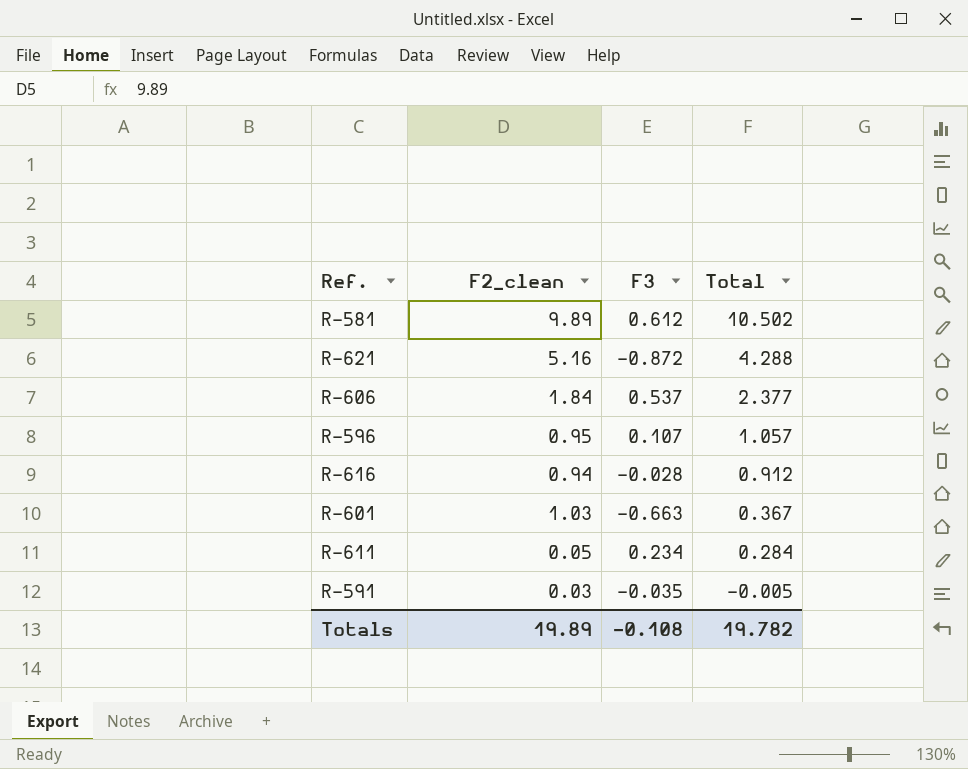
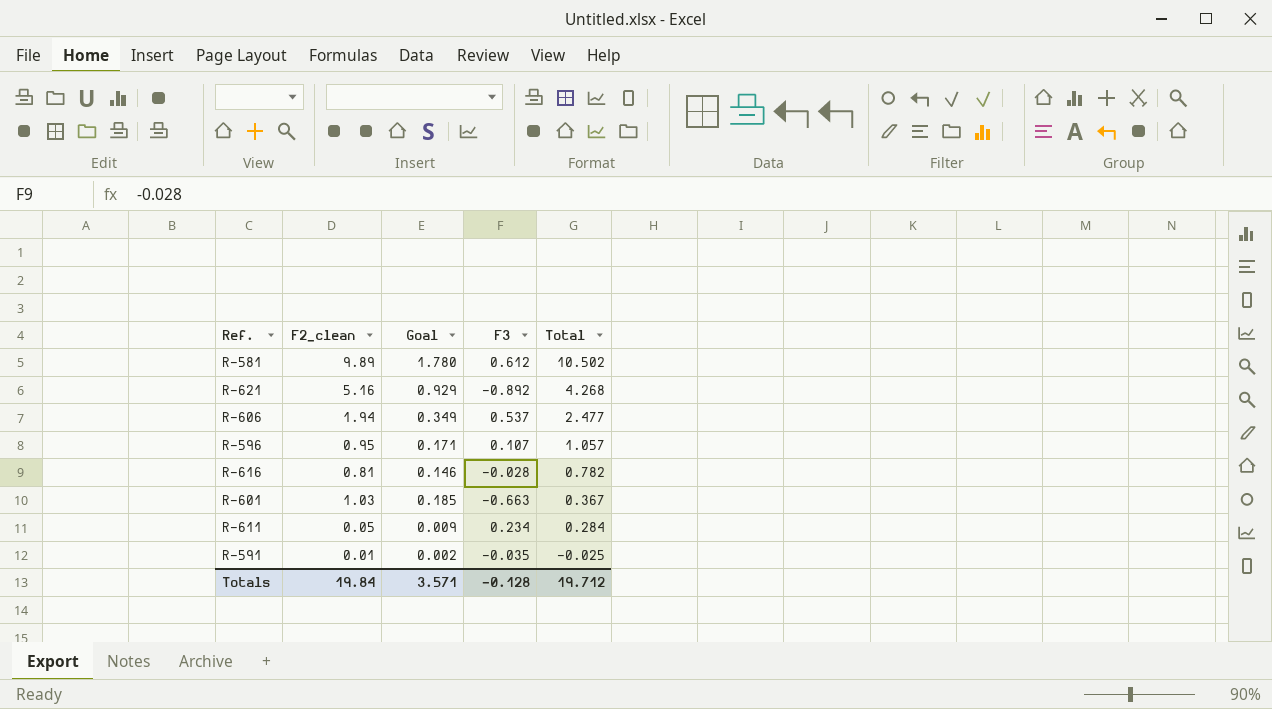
column Goal | formula: none -> [F2_clean] * 0.18
R-621 | F3: -0.872 -> -0.892
R-621 | Total: 4.288 -> 4.268
R-606 | F2_clean: 1.84 -> 1.94
R-606 | Total: 2.377 -> 2.477
R-616 | F2_clean: 0.94 -> 0.81
R-616 | Total: 0.912 -> 0.782
R-591 | F2_clean: 0.03 -> 0.01
R-591 | Total: -0.005 -> -0.025
Totals | F2_clean: 19.89 -> 19.84
Totals | F3: -0.108 -> -0.128
Totals | Total: 19.782 -> 19.712

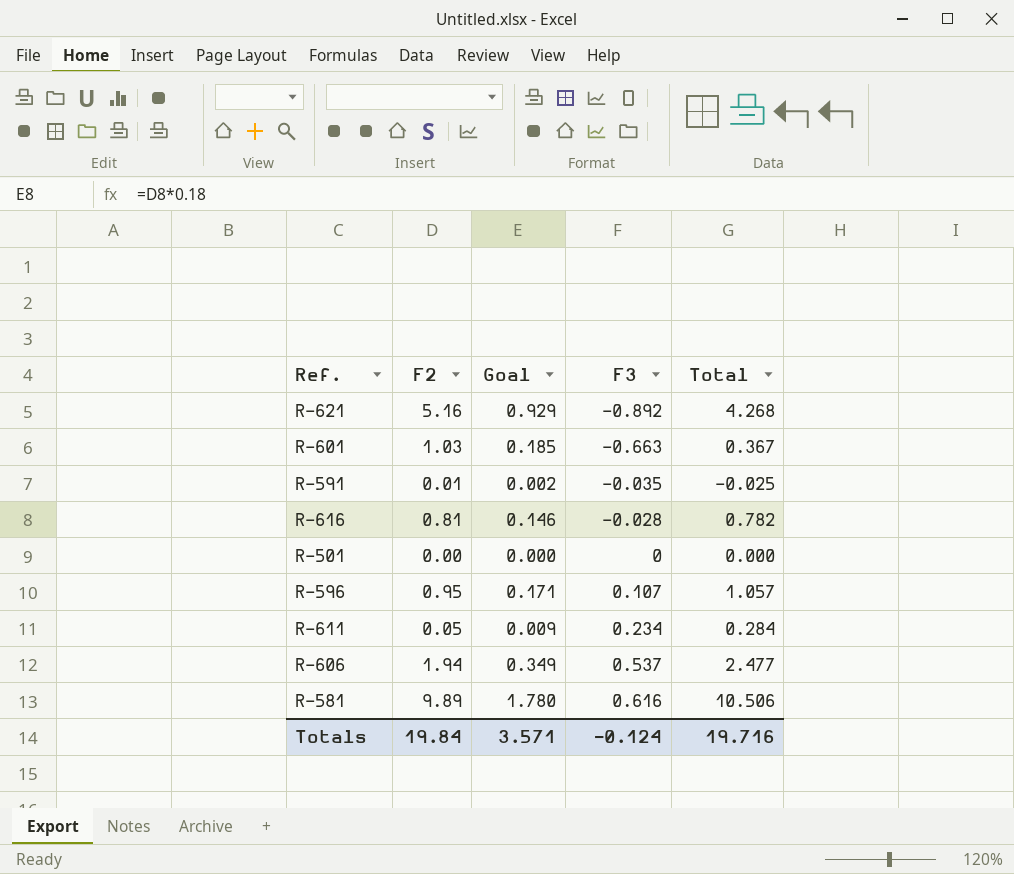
row order: Total descending -> F3 ascending
column name: F2_clean -> F2
row R-501: none -> 0.00 | 0.000 | 0 | 0.000
R-581 | F3: 0.612 -> 0.616
R-581 | Total: 10.502 -> 10.506
Totals | F3: -0.128 -> -0.124
Totals | Total: 19.712 -> 19.716

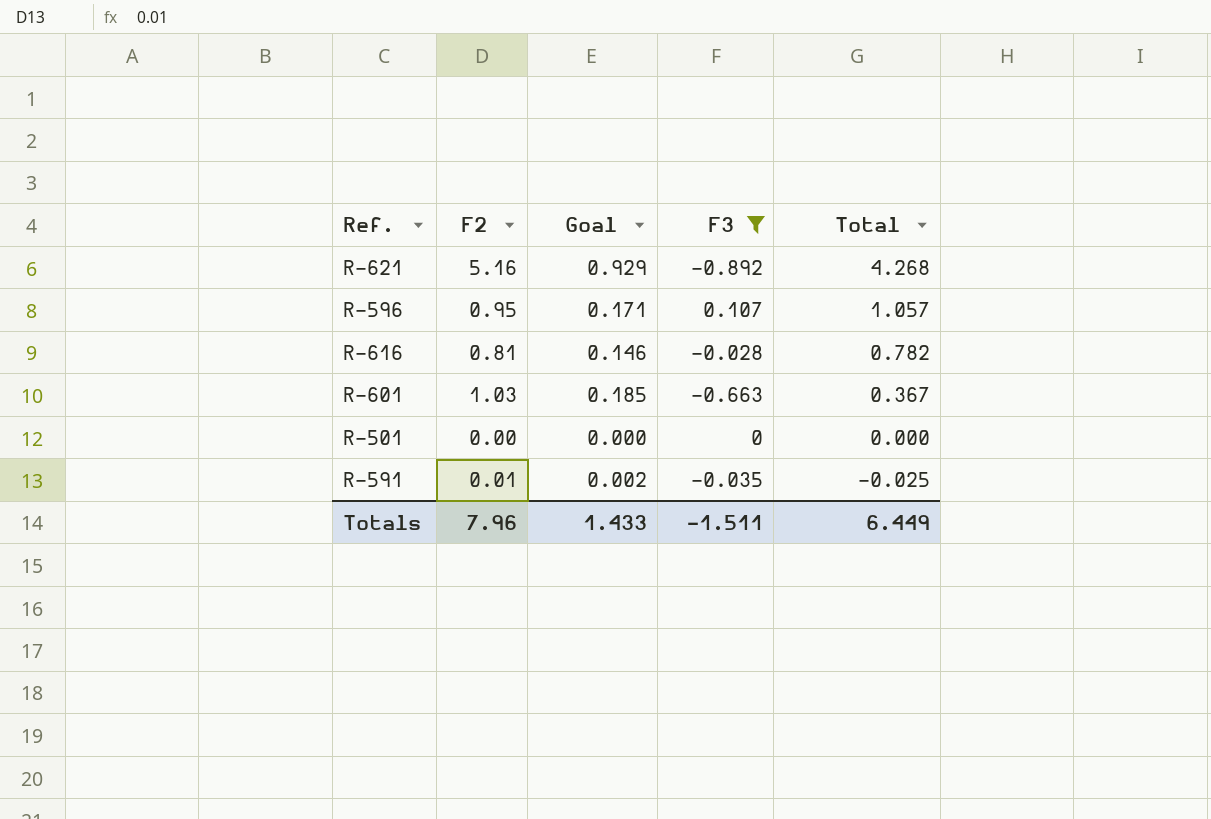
filter: none -> F3 <= 0.107
row order: F3 ascending -> Total descending
Totals | F2: 19.84 -> 7.96
Totals | Goal: 3.571 -> 1.433
Totals | F3: -0.124 -> -1.511
Totals | Total: 19.716 -> 6.449

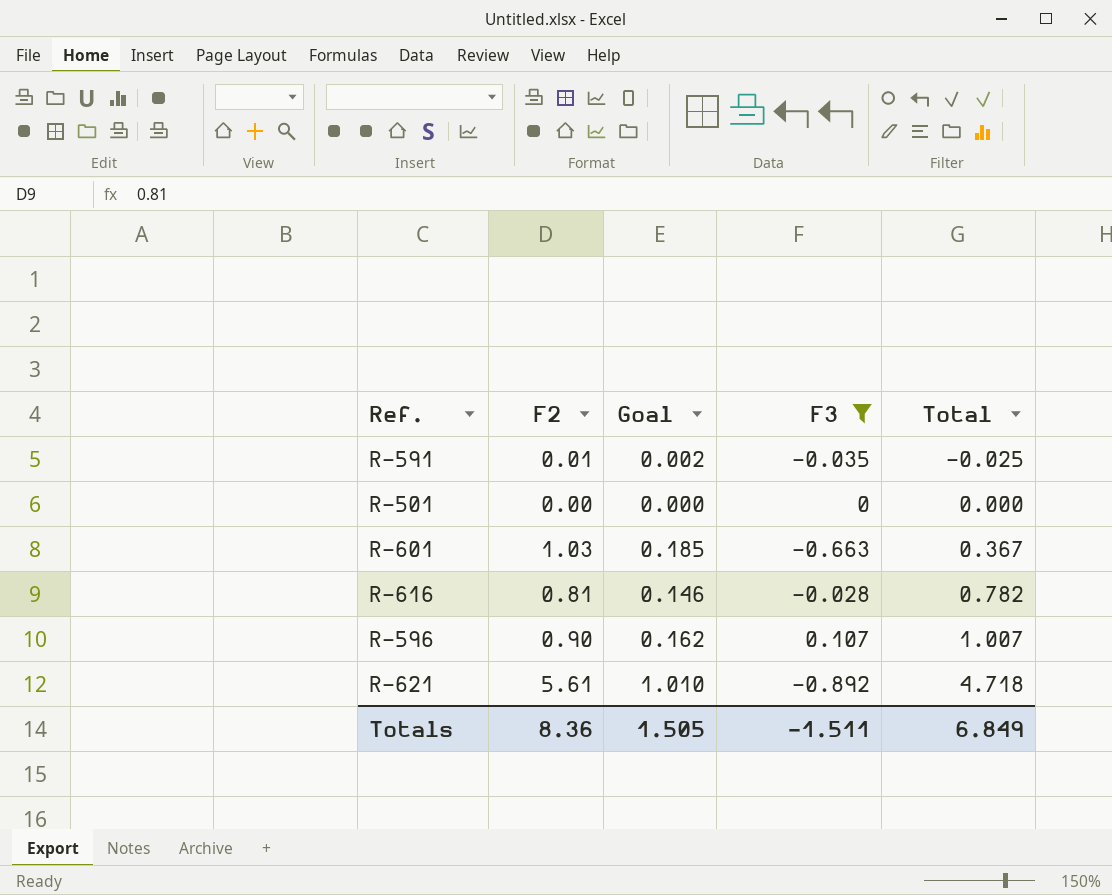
row order: Total descending -> Total ascending
R-596 | F2: 0.95 -> 0.90
R-596 | Goal: 0.171 -> 0.162
R-596 | Total: 1.057 -> 1.007
R-621 | F2: 5.16 -> 5.61
R-621 | Goal: 0.929 -> 1.010
R-621 | Total: 4.268 -> 4.718
Totals | F2: 7.96 -> 8.36
Totals | Goal: 1.433 -> 1.505
Totals | Total: 6.449 -> 6.849

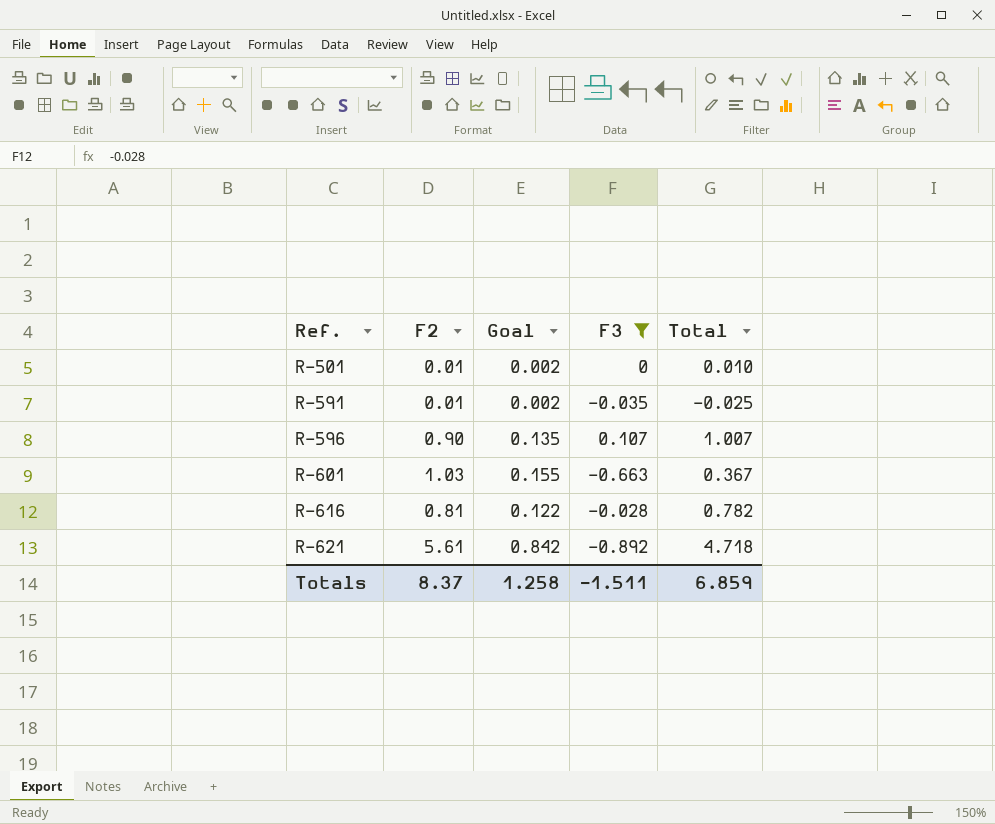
row order: Total ascending -> Ref. ascending
column Goal | formula: [F2] * 0.18 -> [F2] * 0.15
R-501 | F2: 0.00 -> 0.01
R-501 | Total: 0.000 -> 0.010
Totals | F2: 8.36 -> 8.37
Totals | Goal: 1.505 -> 1.258
Totals | Total: 6.849 -> 6.859

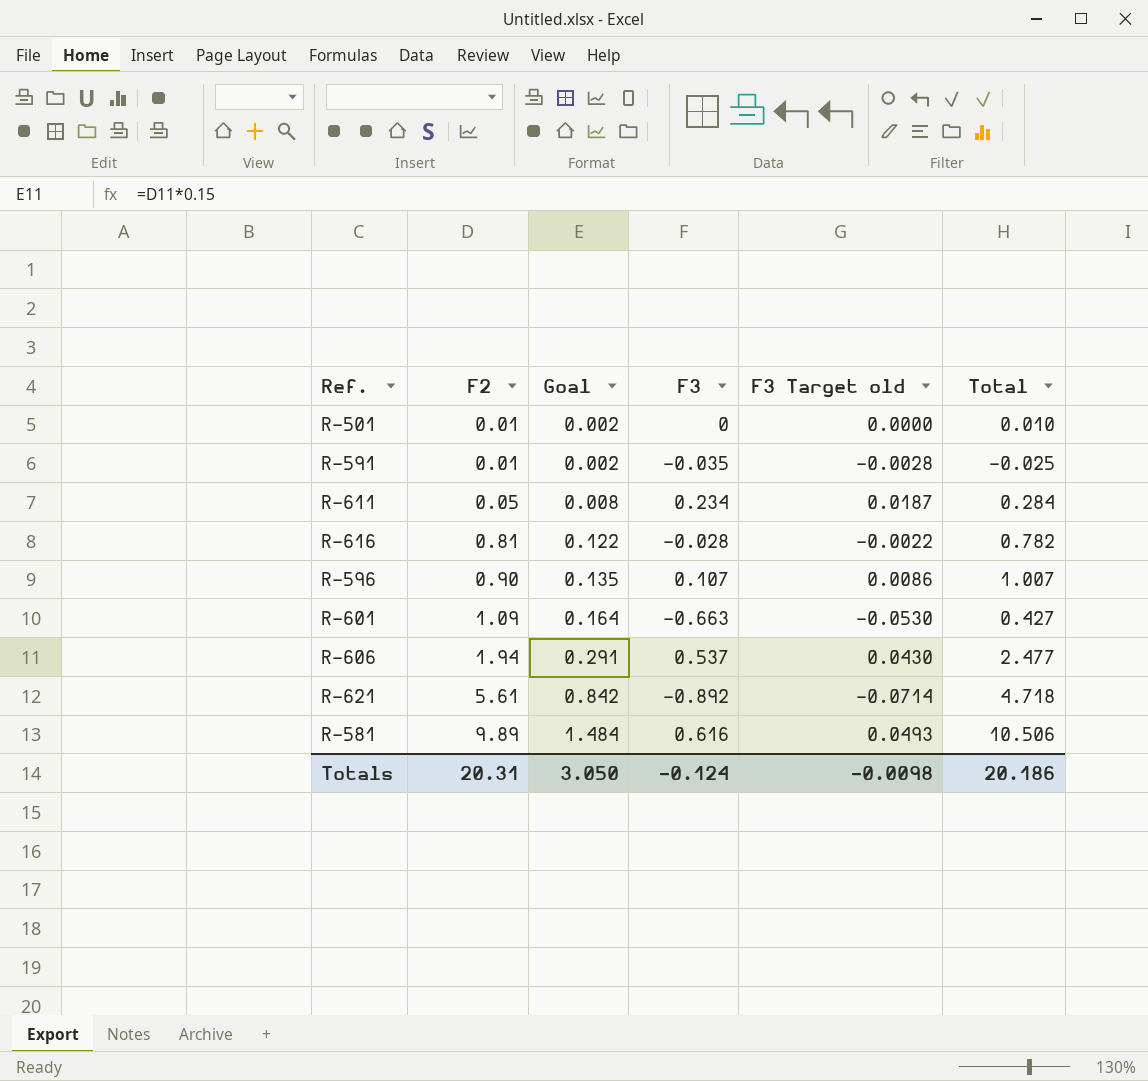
filter: F3 <= 0.107 -> none
row order: Ref. ascending -> F2 ascending
column F3 Target old | formula: none -> [F3] * 0.08
R-601 | F2: 1.03 -> 1.09
R-601 | Goal: 0.155 -> 0.164
R-601 | Total: 0.367 -> 0.427
Totals | F2: 8.37 -> 20.31
Totals | Goal: 1.258 -> 3.050
Totals | F3: -1.511 -> -0.124
Totals | Total: 6.859 -> 20.186

